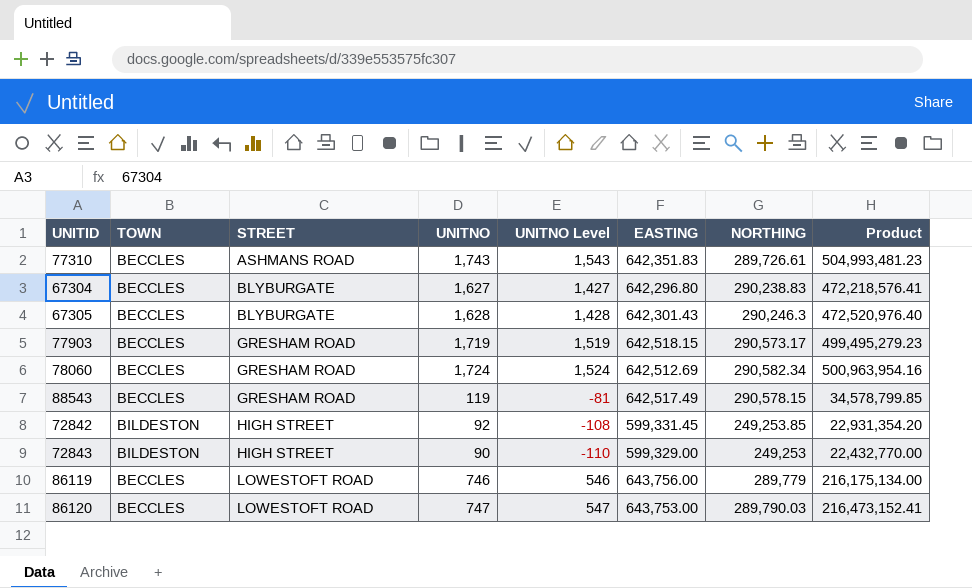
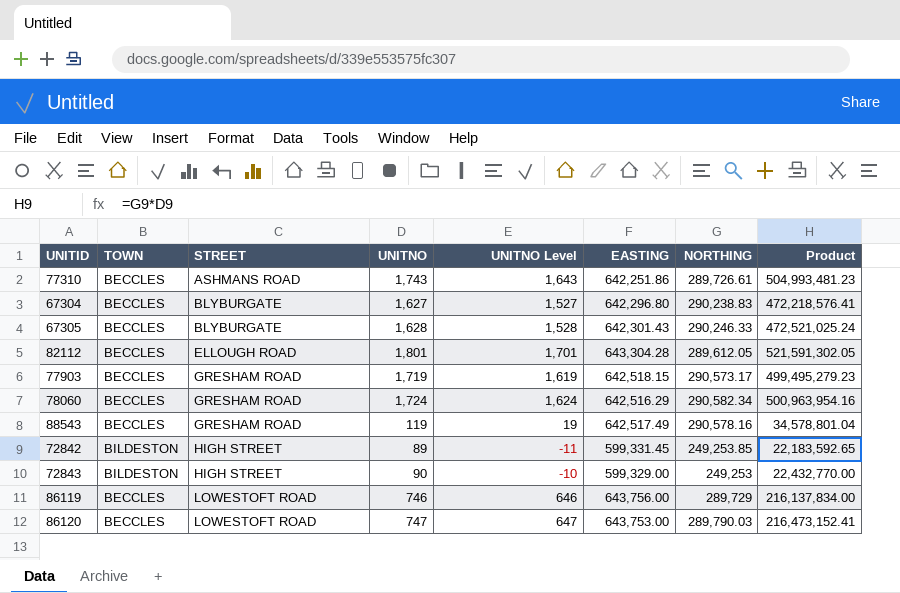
column UNITNO Level | formula: [UNITNO] - 200 -> [UNITNO] - 100
77310 | EASTING: 642,351.83 -> 642,251.86
67305 | NORTHING: 290,246.3 -> 290,246.33
67305 | Product: 472,520,976.40 -> 472,521,025.24
row 82112: none -> BECCLES | ELLOUGH ROAD | 1,801 | 1,701 | 643,304.28 | 289,612.05 | 521,591,302.05
78060 | EASTING: 642,512.69 -> 642,516.29
88543 | NORTHING: 290,578.15 -> 290,578.16
88543 | Product: 34,578,799.85 -> 34,578,801.04
72842 | UNITNO: 92 -> 89
72842 | Product: 22,931,354.20 -> 22,183,592.65
86119 | NORTHING: 289,779 -> 289,729
86119 | Product: 216,175,134.00 -> 216,137,834.00

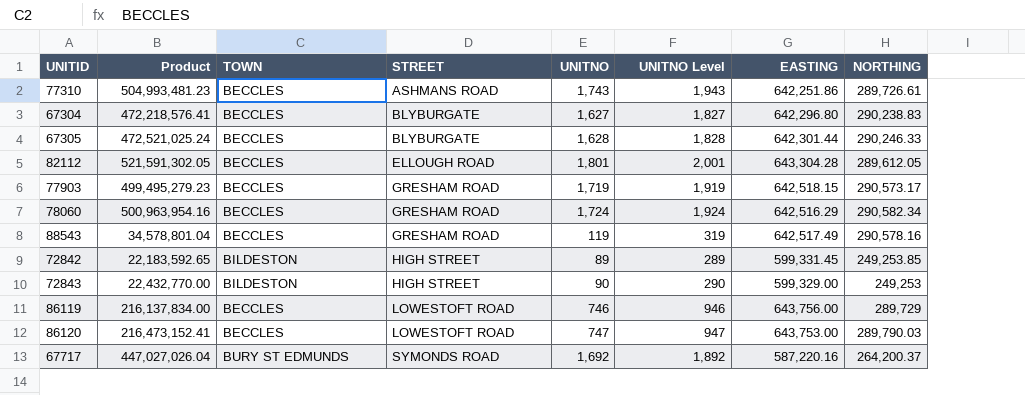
column Product | position: 8 -> 2
column UNITNO Level | formula: [UNITNO] - 100 -> [UNITNO] + 200
67305 | EASTING: 642,301.43 -> 642,301.44
row 67717: none -> 447,027,026.04 | BURY ST EDMUNDS | SYMONDS ROAD | 1,692 | 1,892 | 587,220.16 | 264,200.37

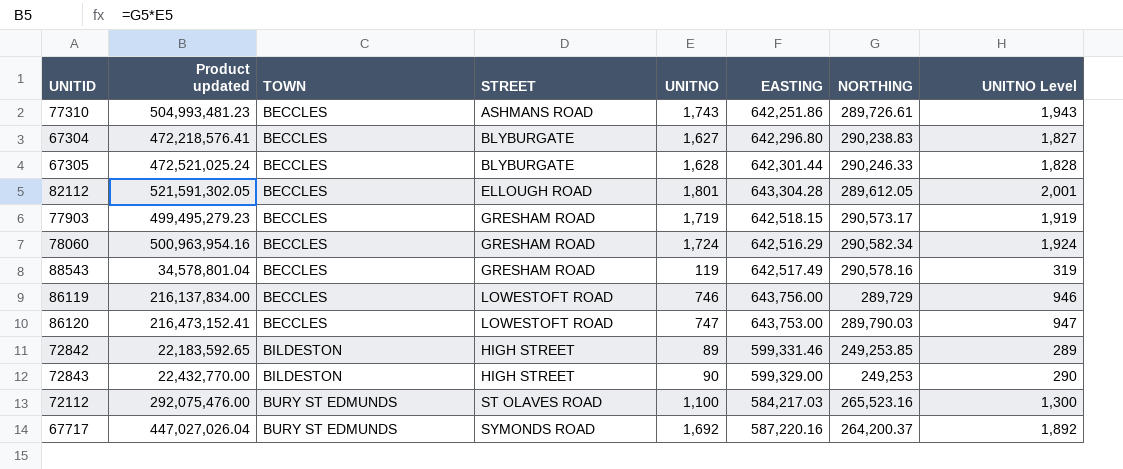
row order: STREET ascending -> TOWN ascending
column name: Product -> Product updated
column UNITNO Level | position: 6 -> 8
72842 | EASTING: 599,331.45 -> 599,331.46
row 72112: none -> 292,075,476.00 | BURY ST EDMUNDS | ST OLAVES ROAD | 1,100 | 584,217.03 | 265,523.16 | 1,300

